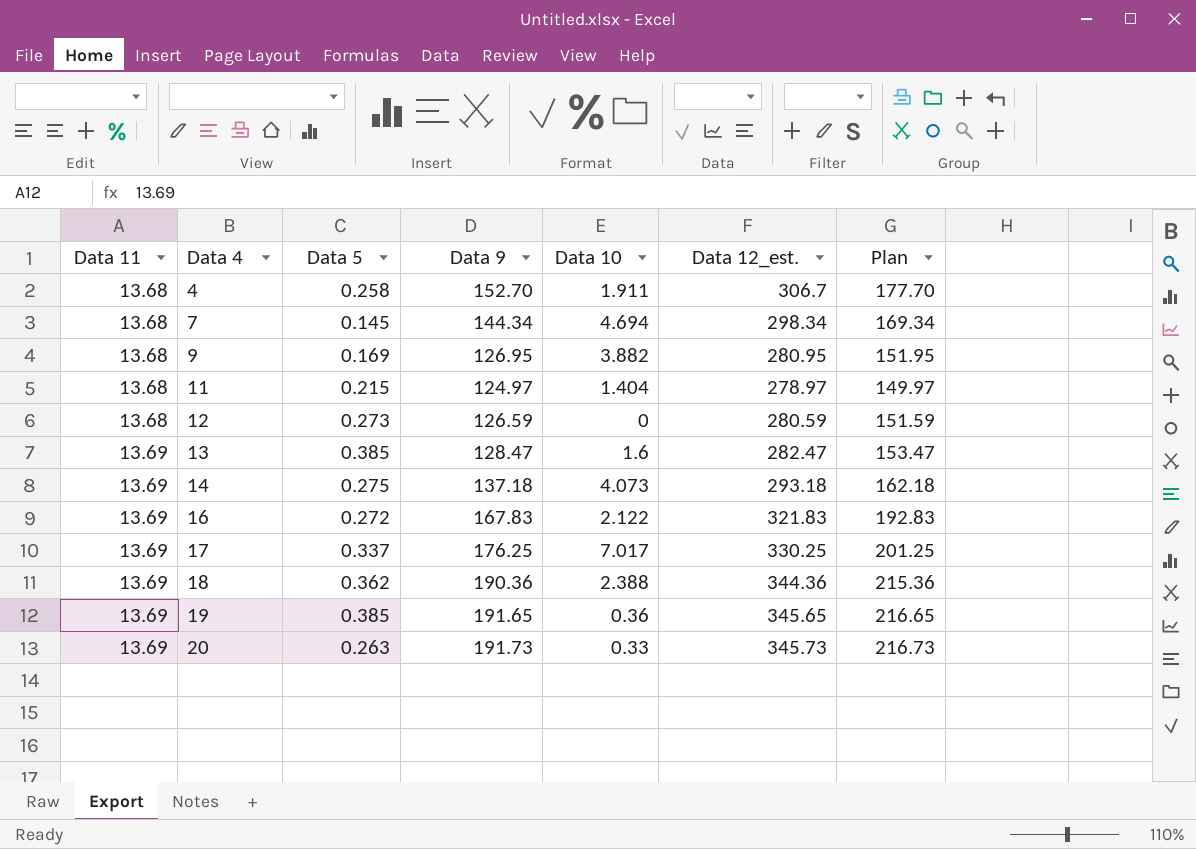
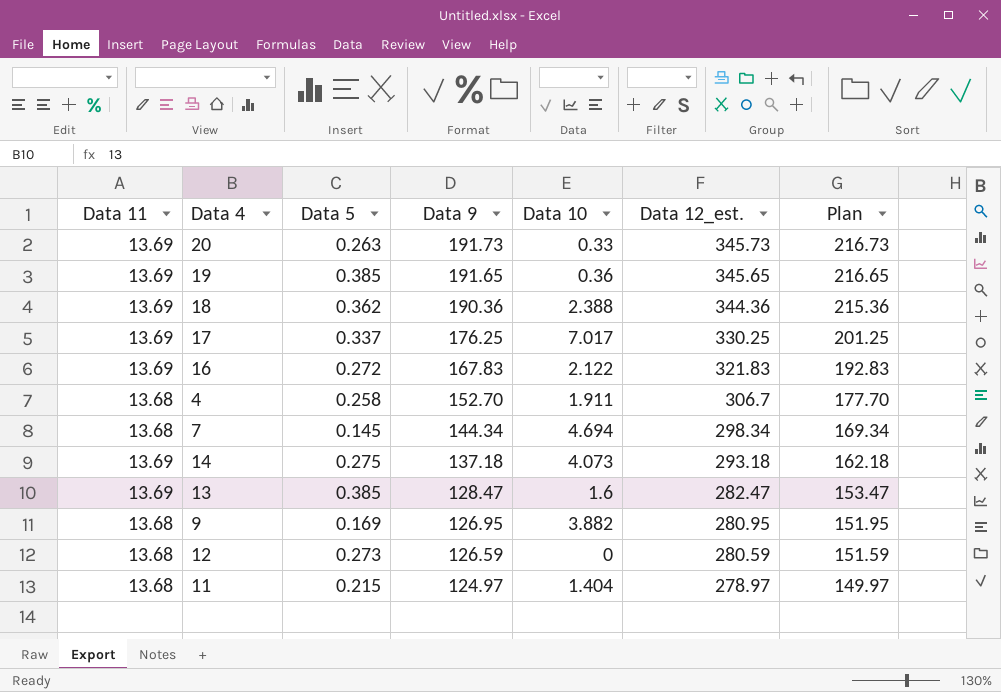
row order: Data 11 ascending -> Data 9 descending

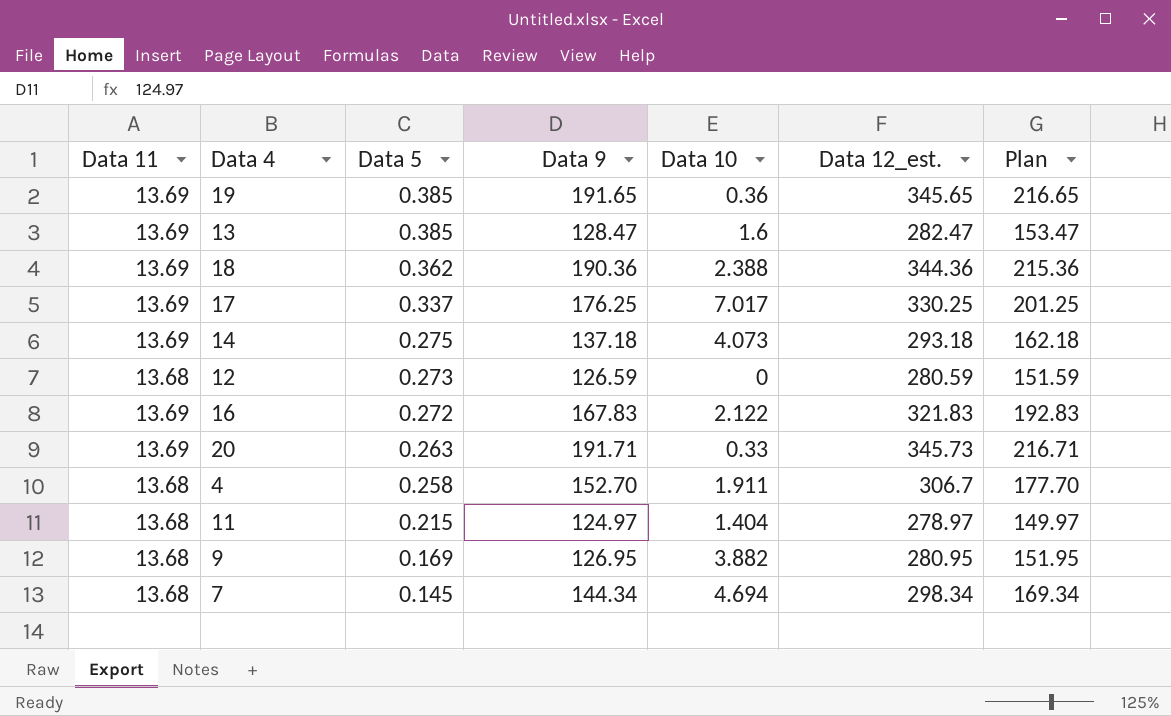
row order: Data 9 descending -> Data 5 descending
20 | Data 9: 191.73 -> 191.71
20 | Plan: 216.73 -> 216.71

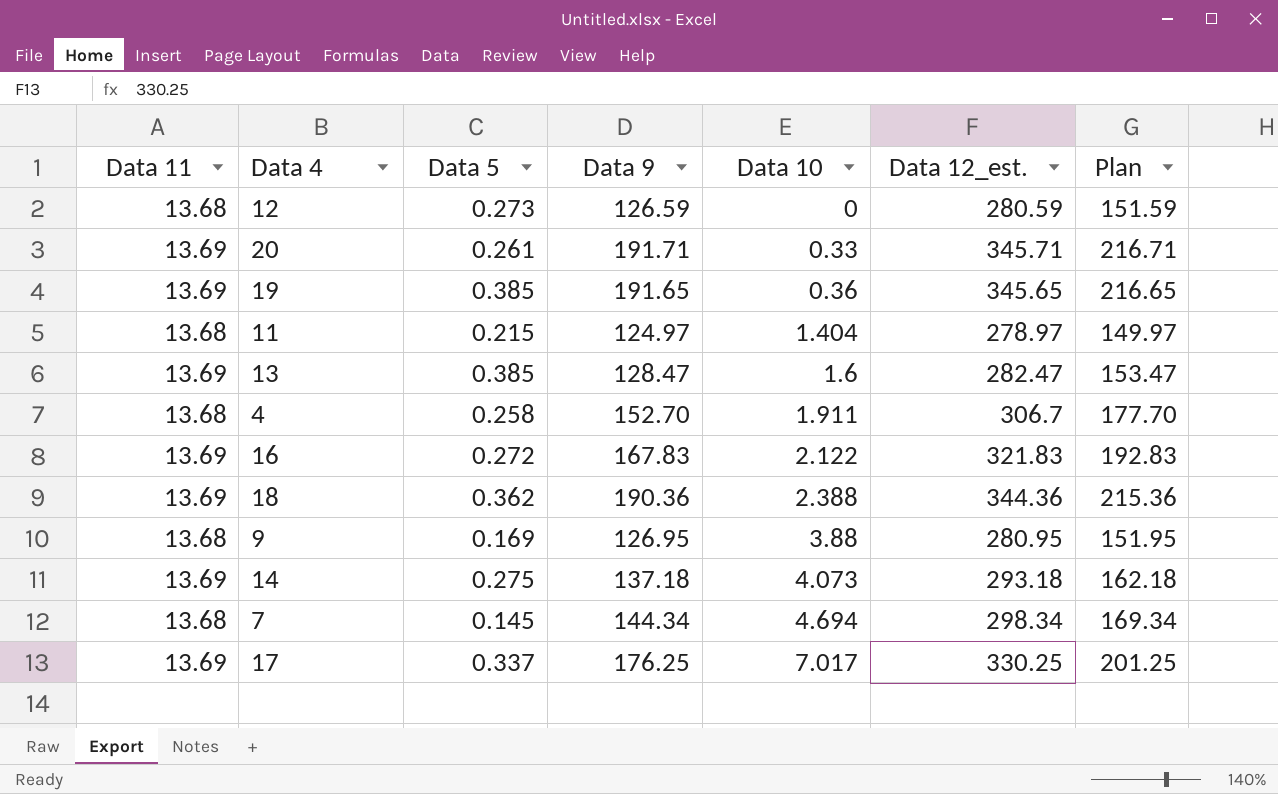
row order: Data 5 descending -> Data 10 ascending
20 | Data 5: 0.263 -> 0.261
20 | Data 12_est.: 345.73 -> 345.71
9 | Data 10: 3.882 -> 3.88

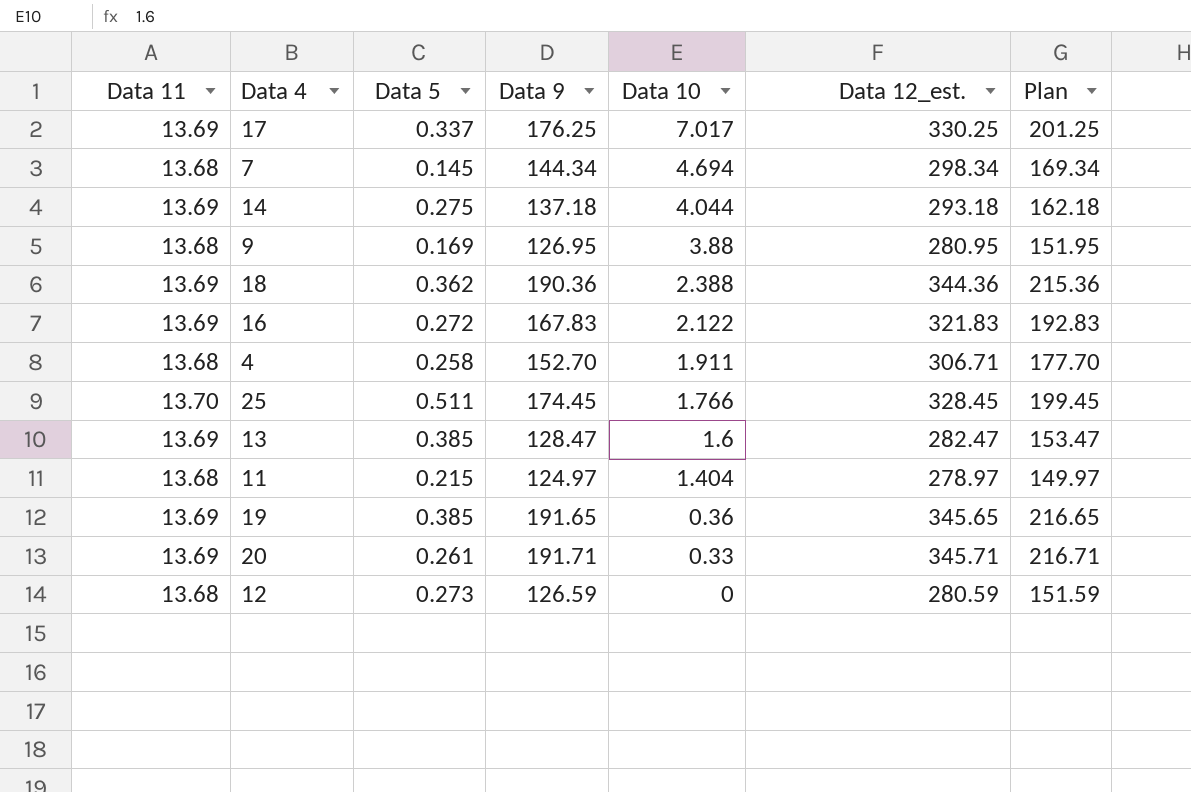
row order: Data 10 ascending -> Data 10 descending
14 | Data 10: 4.073 -> 4.044
4 | Data 12_est.: 306.7 -> 306.71
row 25: none -> 13.70 | 0.511 | 174.45 | 1.766 | 328.45 | 199.45

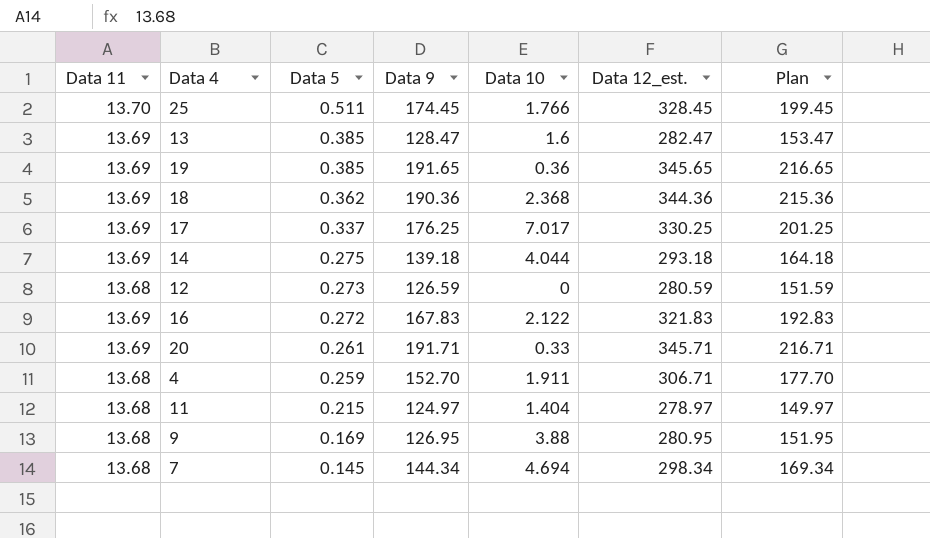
row order: Data 10 descending -> Data 5 descending
18 | Data 10: 2.388 -> 2.368
14 | Data 9: 137.18 -> 139.18
14 | Plan: 162.18 -> 164.18
4 | Data 5: 0.258 -> 0.259

